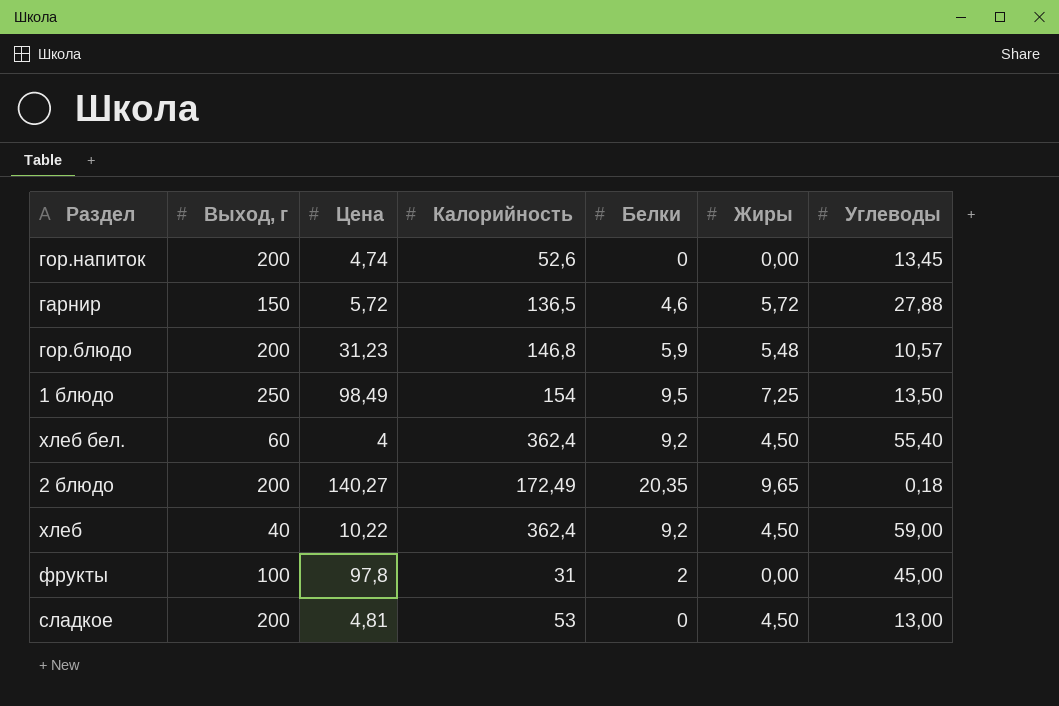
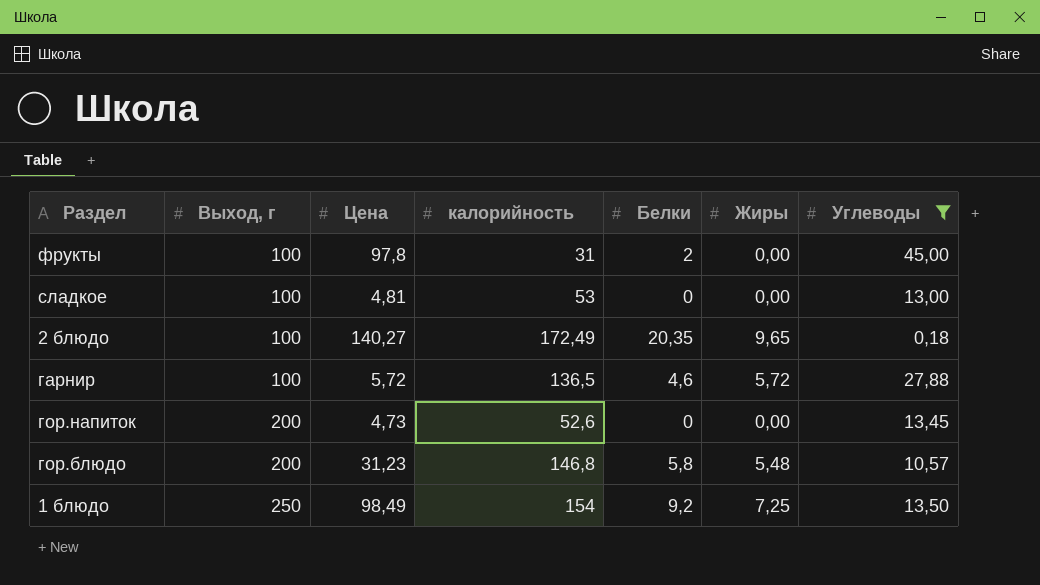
filter: none -> Углеводы <= 45,00
row order: none -> Выход, г ascending
column name: Калорийность -> калорийность
сладкое | Выход, г: 200 -> 100
сладкое | Жиры: 4,50 -> 0,00
2 блюдо | Выход, г: 200 -> 100
гарнир | Выход, г: 150 -> 100
гор.напиток | Цена: 4,74 -> 4,73
гор.блюдо | Белки: 5,9 -> 5,8
1 блюдо | Белки: 9,5 -> 9,2

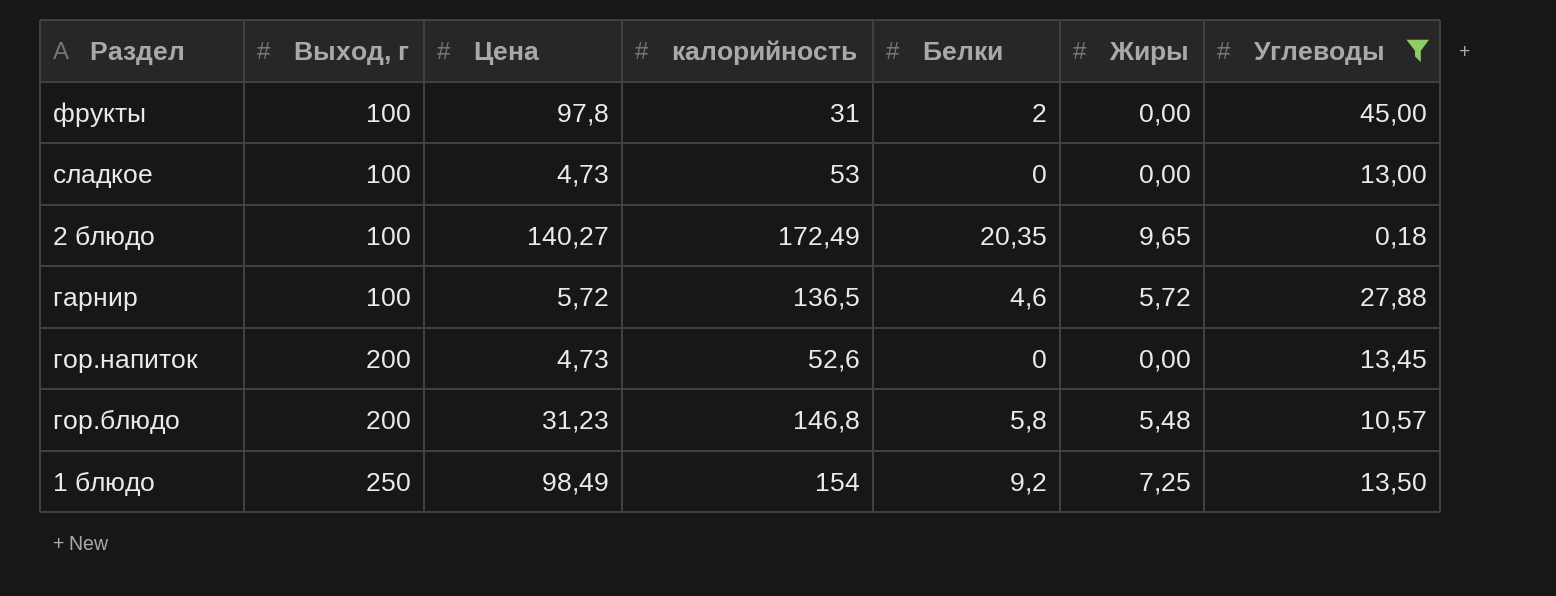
сладкое | Цена: 4,81 -> 4,73

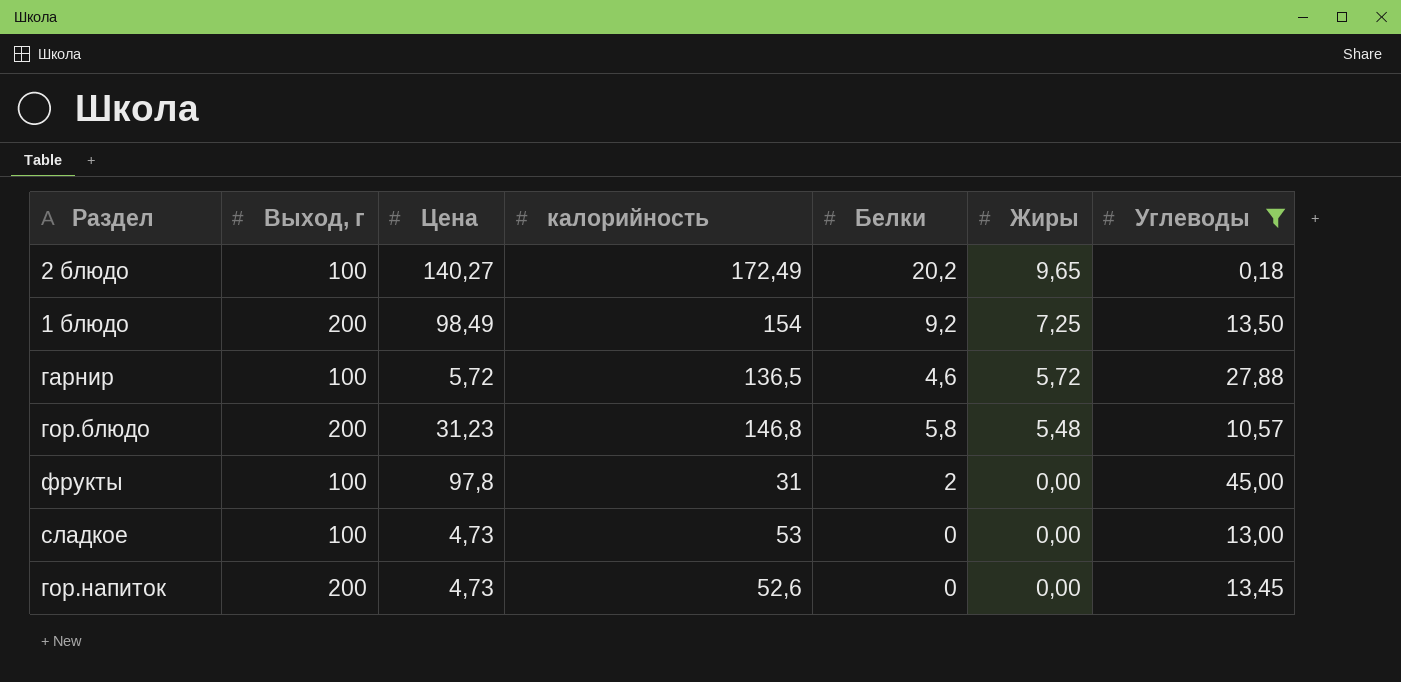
row order: Выход, г ascending -> Жиры descending
2 блюдо | Белки: 20,35 -> 20,2
1 блюдо | Выход, г: 250 -> 200

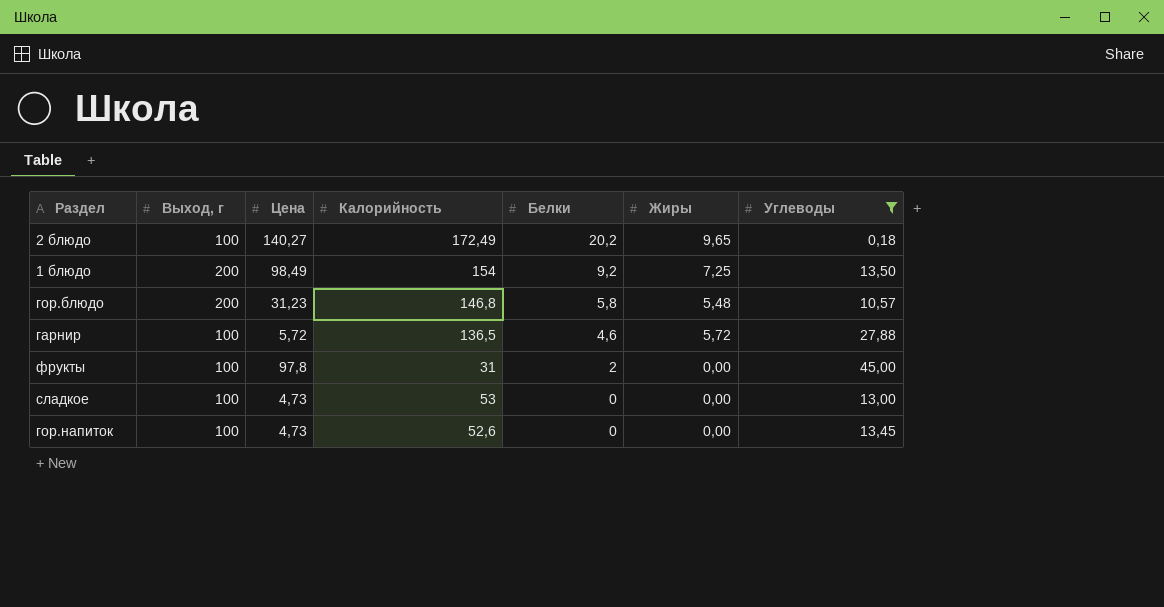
row order: Жиры descending -> Белки descending
column name: калорийность -> Калорийность
гор.напиток | Выход, г: 200 -> 100

